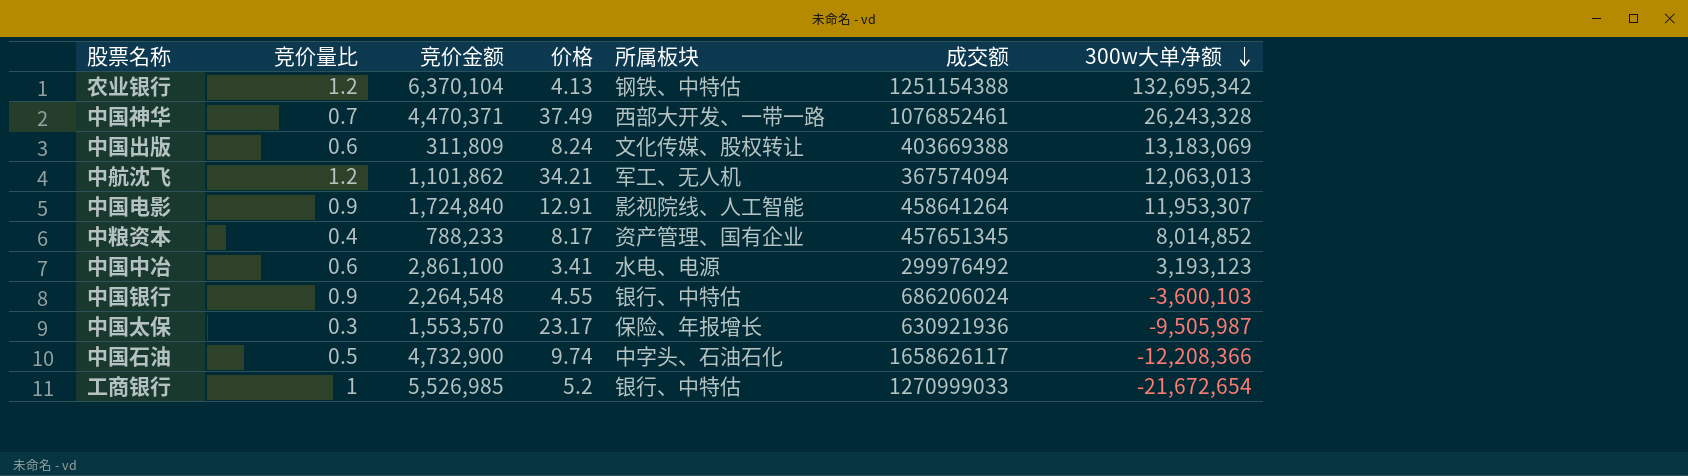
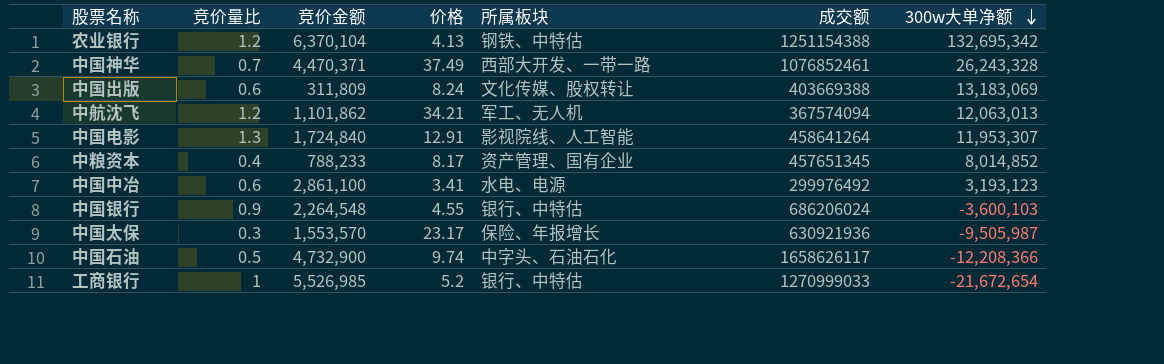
中国电影 | 竞价量比: 0.9 -> 1.3

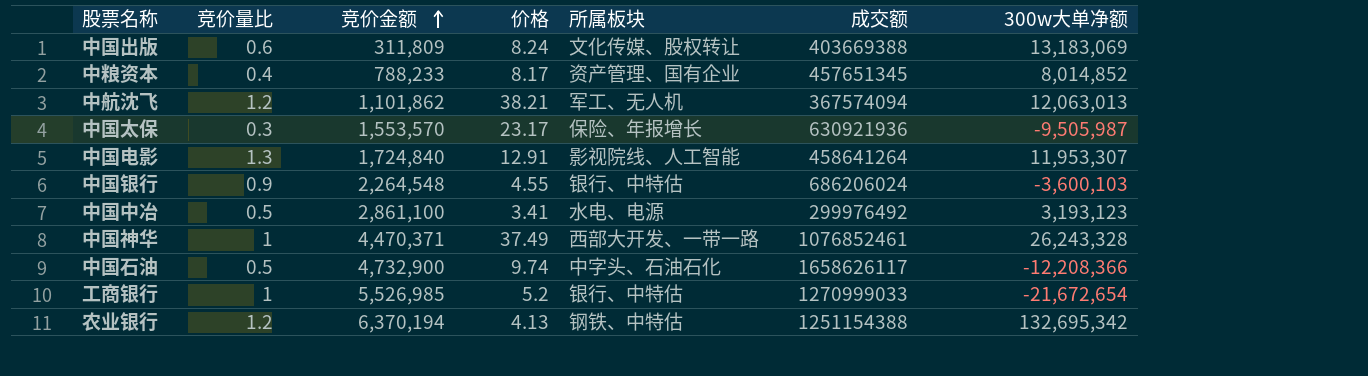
row order: 300w大单净额 descending -> 竞价金额 ascending
中航沈飞 | 价格: 34.21 -> 38.21
中国中冶 | 竞价量比: 0.6 -> 0.5
中国神华 | 竞价量比: 0.7 -> 1
农业银行 | 竞价金额: 6,370,104 -> 6,370,194

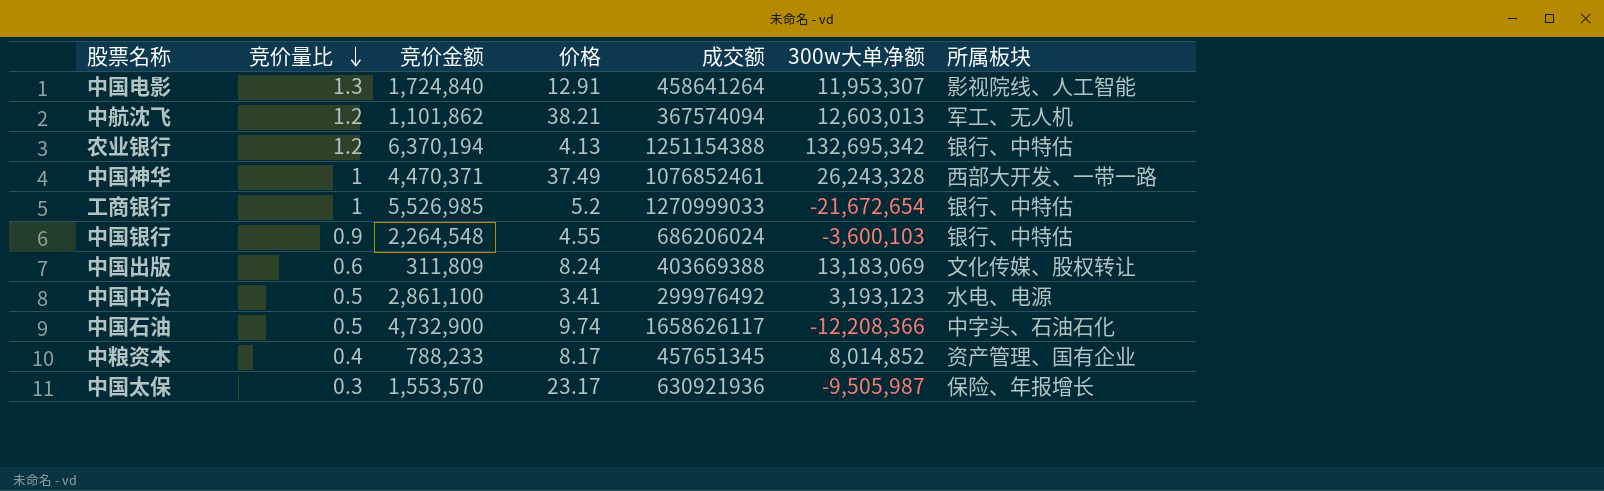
row order: 竞价金额 ascending -> 竞价量比 descending
column 所属板块 | position: 5 -> 7
中航沈飞 | 300w大单净额: 12,063,013 -> 12,603,013
农业银行 | 所属板块: 钢铁、中特估 -> 银行、中特估

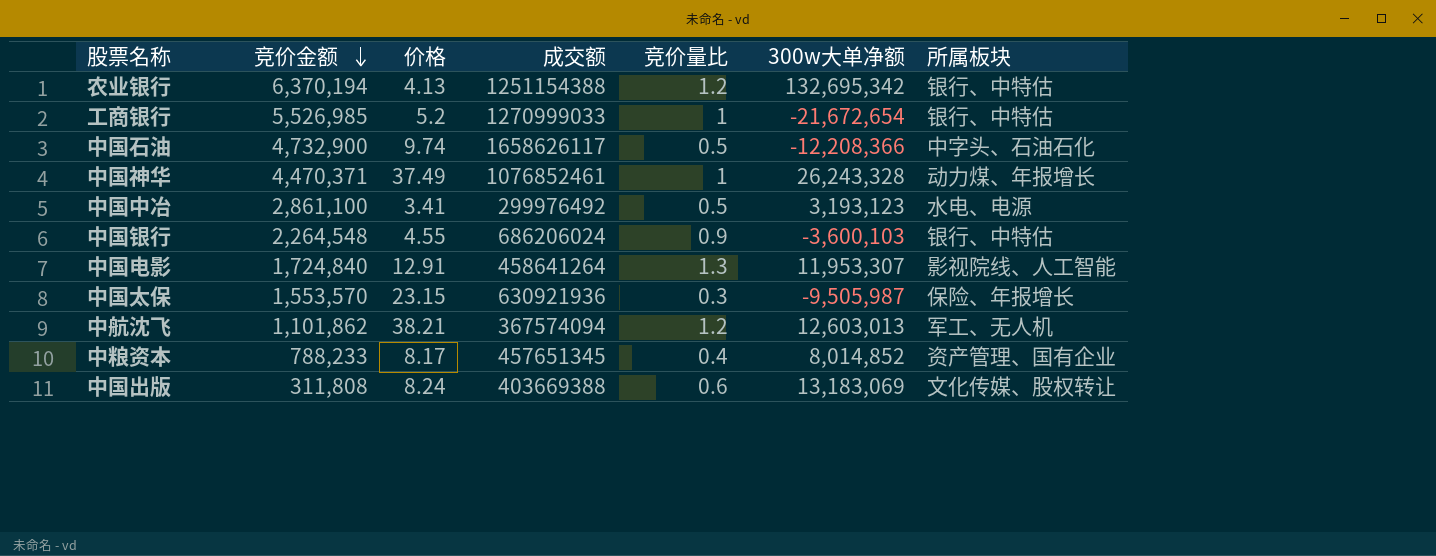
row order: 竞价量比 descending -> 竞价金额 descending
column 竞价量比 | position: 2 -> 5
中国神华 | 所属板块: 西部大开发、一带一路 -> 动力煤、年报增长
中国太保 | 价格: 23.17 -> 23.15
中国出版 | 竞价金额: 311,809 -> 311,808

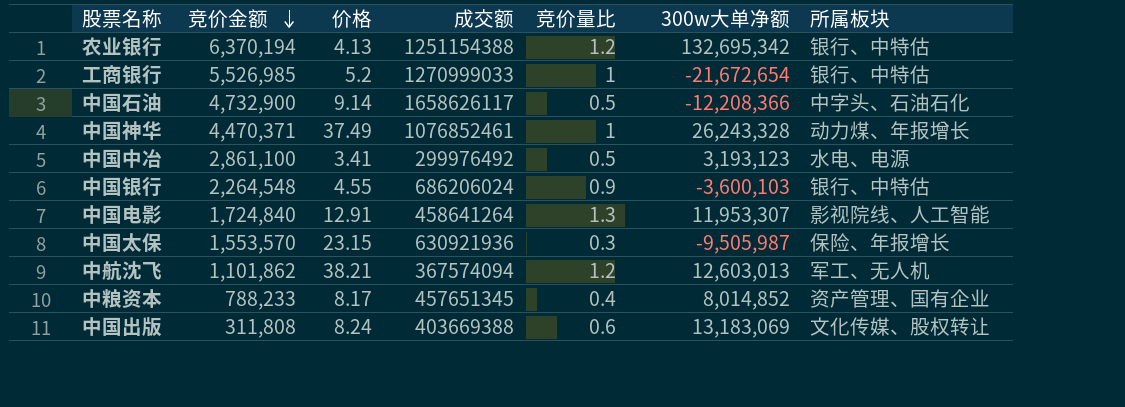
中国石油 | 价格: 9.74 -> 9.14

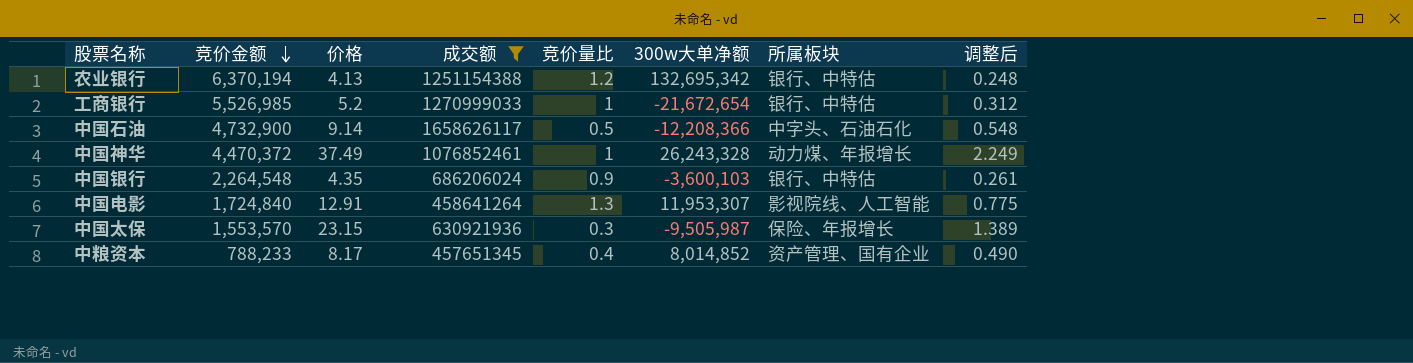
filter: none -> 成交额 >= 457651345
column 调整后 | formula: none -> [价格] * 0.06
中国神华 | 竞价金额: 4,470,371 -> 4,470,372
中国银行 | 价格: 4.55 -> 4.35

